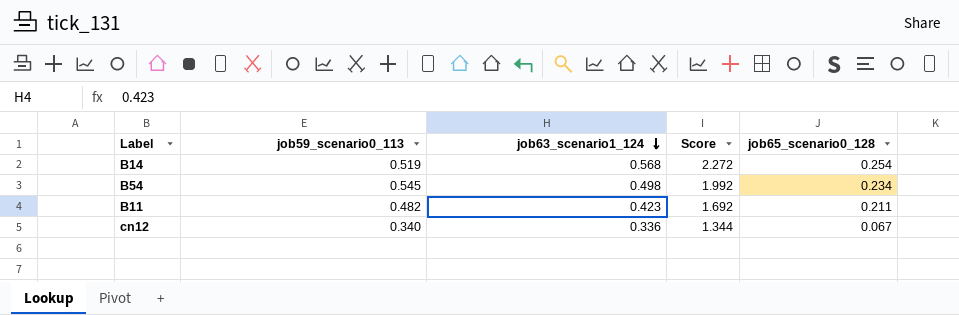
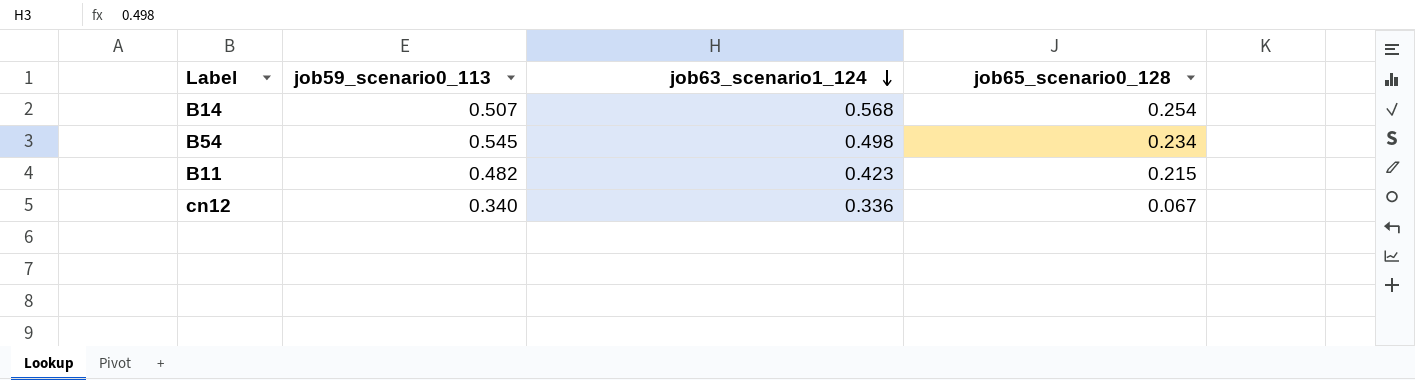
column Score | formula: [job63_scenario1_124] * 4 -> none
B14 | job59_scenario0_113: 0.519 -> 0.507
B11 | job65_scenario0_128: 0.211 -> 0.215

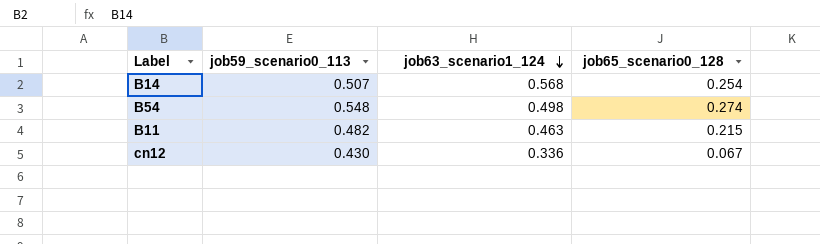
B54 | job59_scenario0_113: 0.545 -> 0.548
B54 | job65_scenario0_128: 0.234 -> 0.274
B11 | job63_scenario1_124: 0.423 -> 0.463
cn12 | job59_scenario0_113: 0.340 -> 0.430

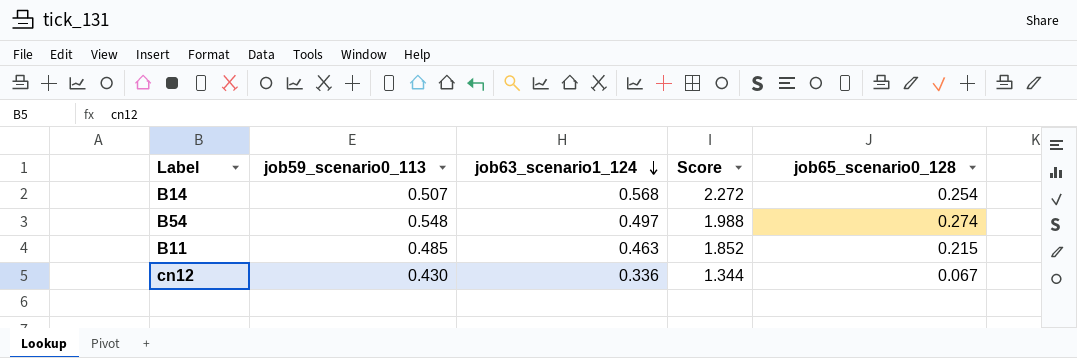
column Score | formula: none -> [job63_scenario1_124] * 4
B54 | job63_scenario1_124: 0.498 -> 0.497
B11 | job59_scenario0_113: 0.482 -> 0.485

